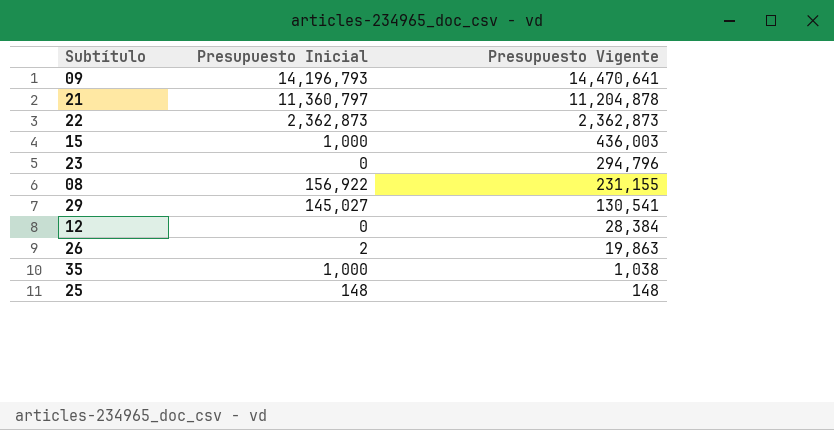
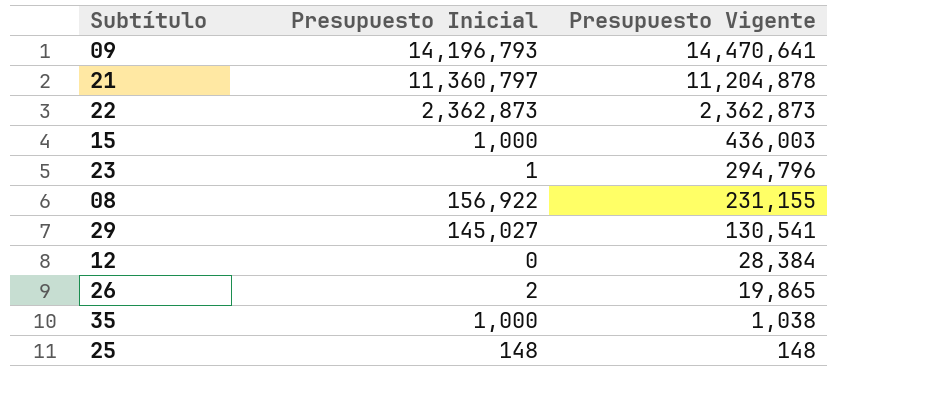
23 | Presupuesto Inicial: 0 -> 1
26 | Presupuesto Vigente: 19,863 -> 19,865

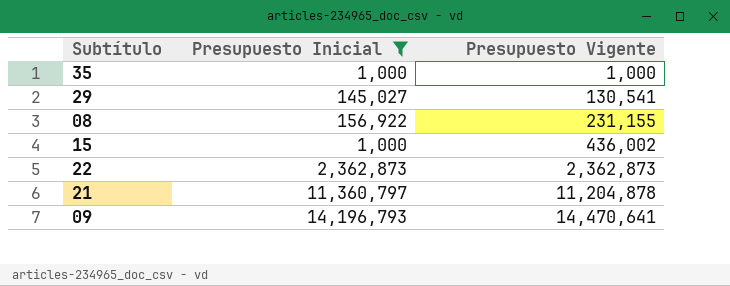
filter: none -> Presupuesto Inicial >= 1,000
row order: Presupuesto Vigente descending -> Presupuesto Vigente ascending
35 | Presupuesto Vigente: 1,038 -> 1,000
15 | Presupuesto Vigente: 436,003 -> 436,002

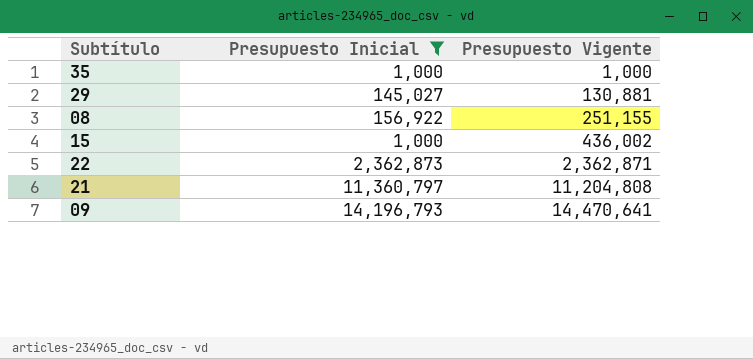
29 | Presupuesto Vigente: 130,541 -> 130,881
08 | Presupuesto Vigente: 231,155 -> 251,155
22 | Presupuesto Vigente: 2,362,873 -> 2,362,871
21 | Presupuesto Vigente: 11,204,878 -> 11,204,808

